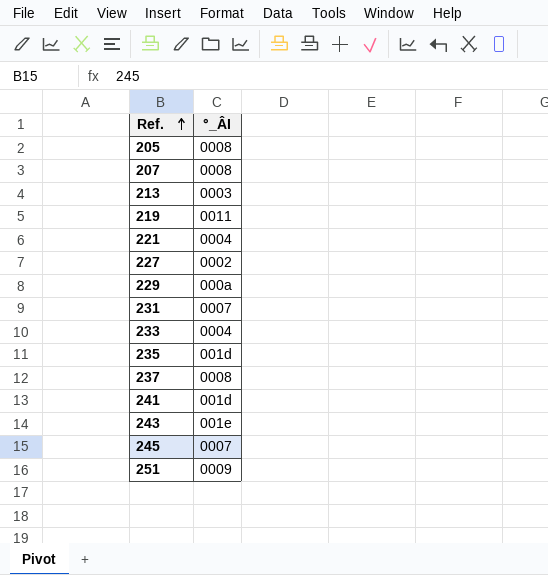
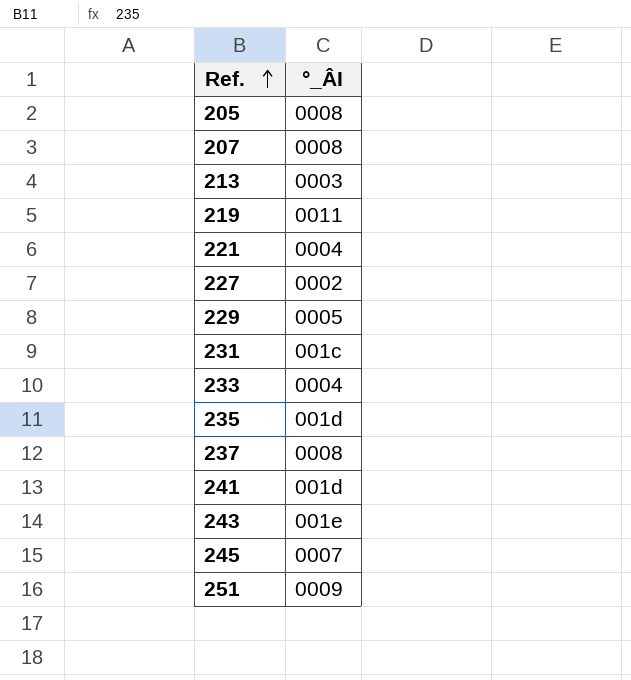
229 | °_ÂI: 000a -> 0005
231 | °_ÂI: 0007 -> 001c

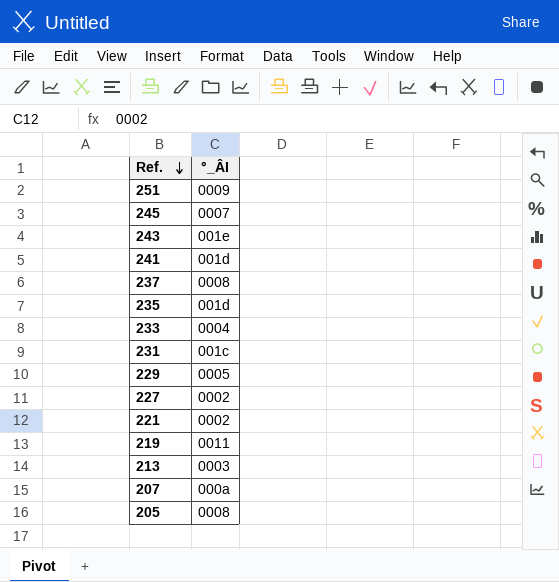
row order: Ref. ascending -> Ref. descending
221 | °_ÂI: 0004 -> 0002
207 | °_ÂI: 0008 -> 000a

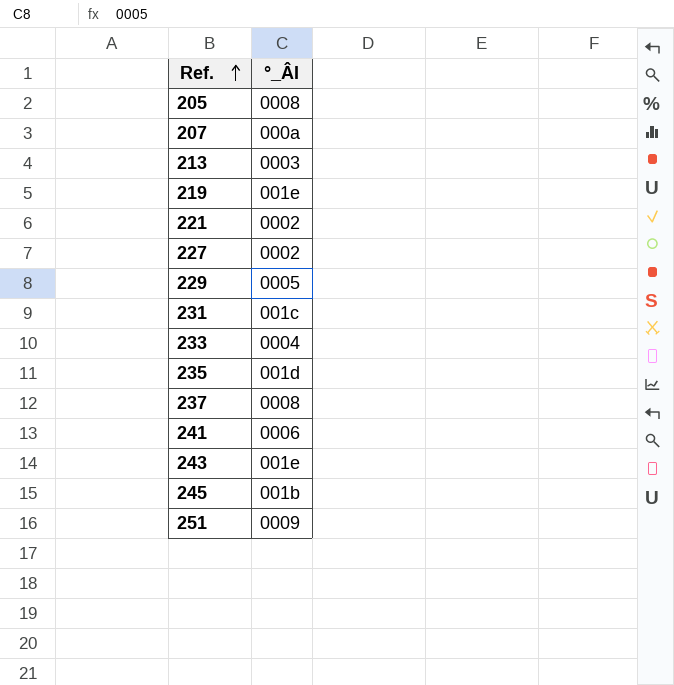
row order: Ref. descending -> Ref. ascending
219 | °_ÂI: 0011 -> 001e
241 | °_ÂI: 001d -> 0006
245 | °_ÂI: 0007 -> 001b

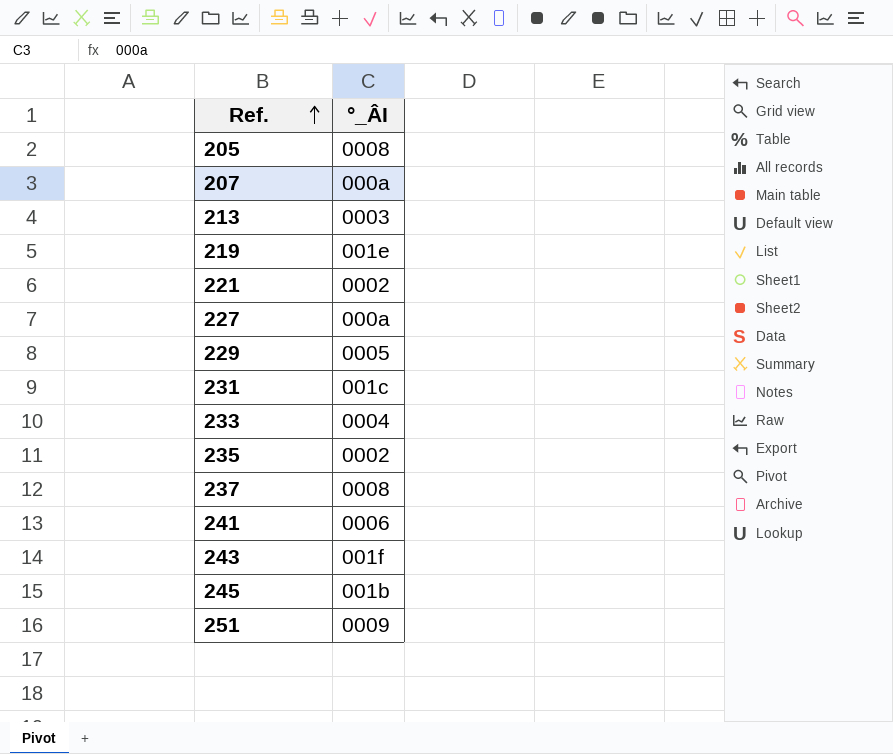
227 | °_ÂI: 0002 -> 000a
235 | °_ÂI: 001d -> 0002
243 | °_ÂI: 001e -> 001f

